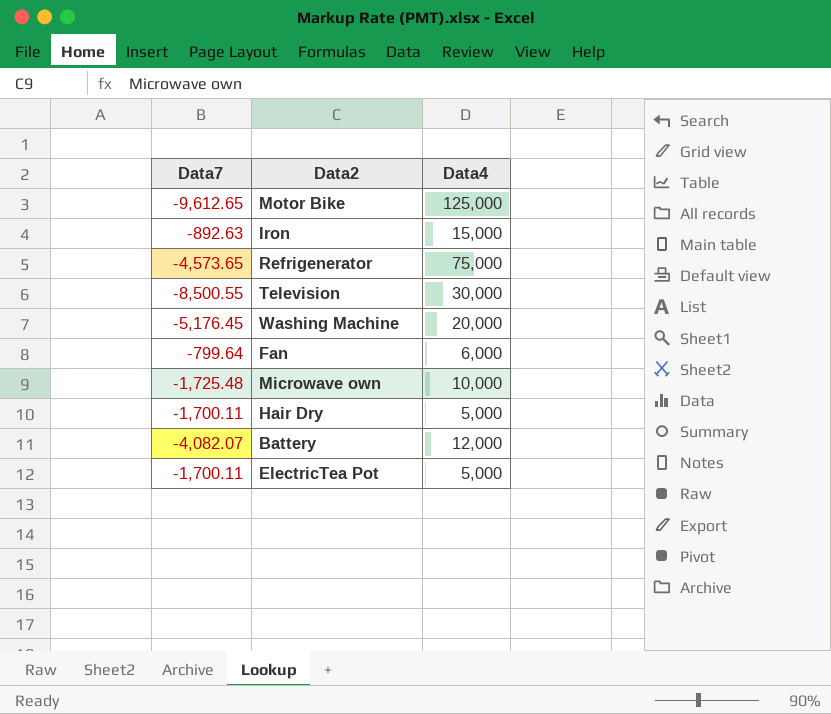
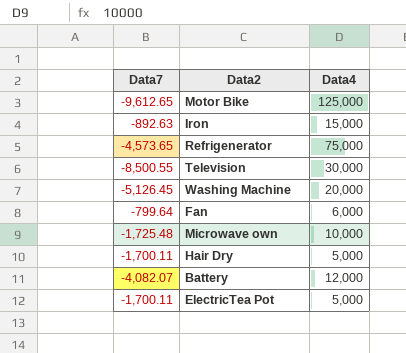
Washing Machine | Data7: -5,176.45 -> -5,126.45

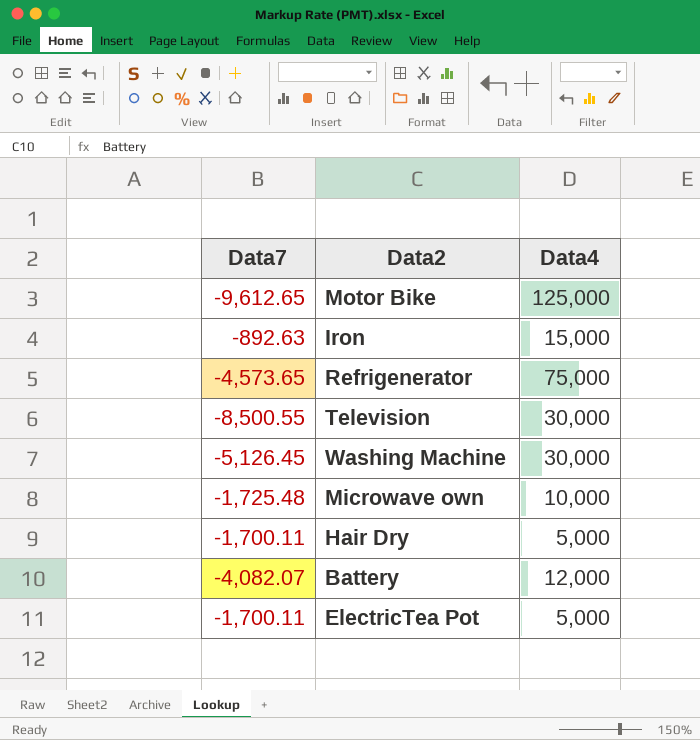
row Fan: -799.64 | 6,000 -> none
Washing Machine | Data4: 20,000 -> 30,000

